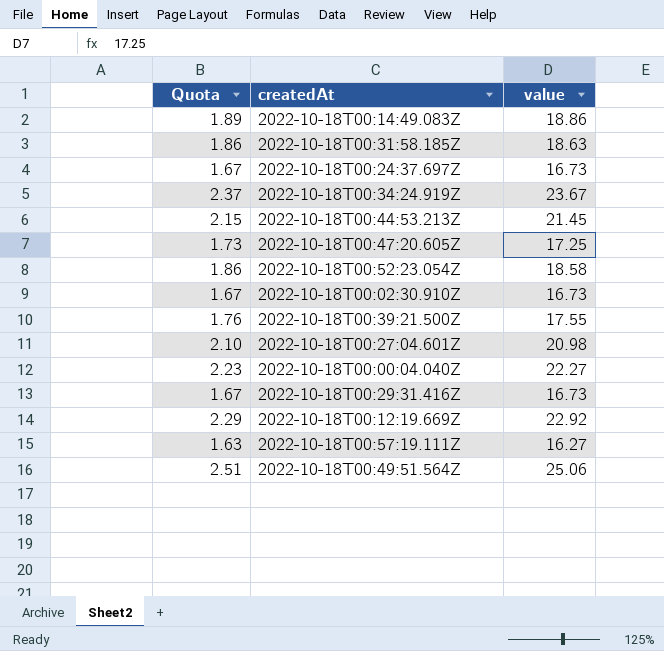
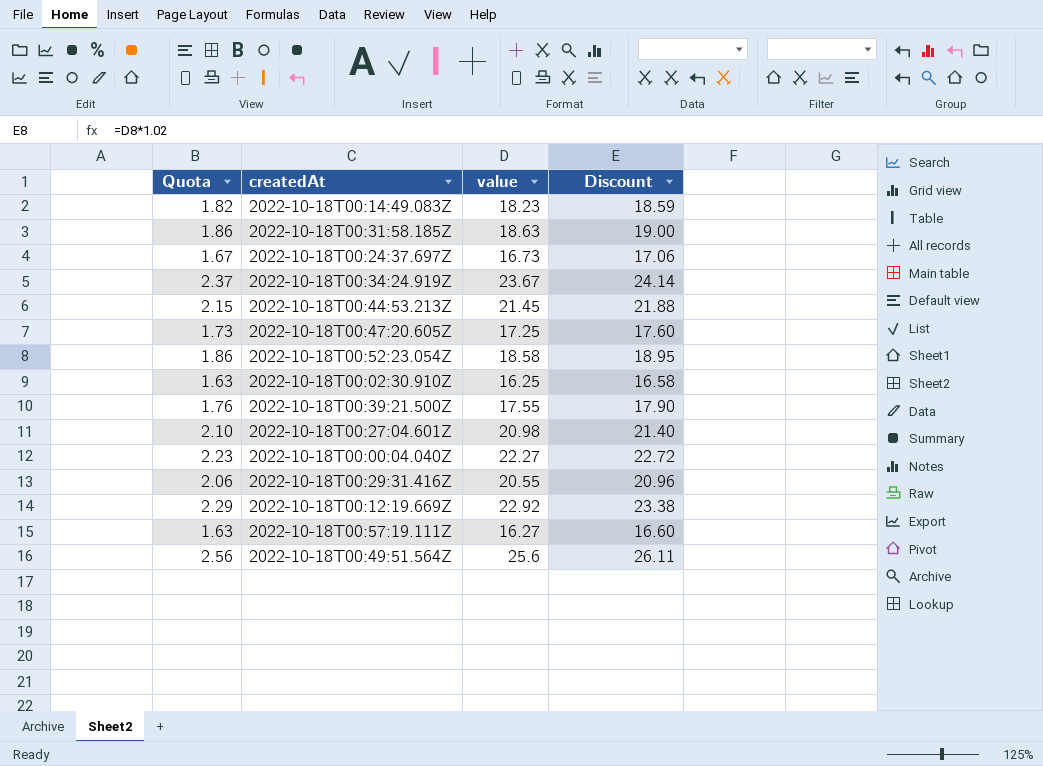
column Discount | formula: none -> [value] * 1.02
2022-10-18T00:14:49.083Z | Quota: 1.89 -> 1.82
2022-10-18T00:14:49.083Z | value: 18.86 -> 18.23
2022-10-18T00:02:30.910Z | Quota: 1.67 -> 1.63
2022-10-18T00:02:30.910Z | value: 16.73 -> 16.25
2022-10-18T00:29:31.416Z | Quota: 1.67 -> 2.06
2022-10-18T00:29:31.416Z | value: 16.73 -> 20.55
2022-10-18T00:49:51.564Z | Quota: 2.51 -> 2.56
2022-10-18T00:49:51.564Z | value: 25.06 -> 25.6

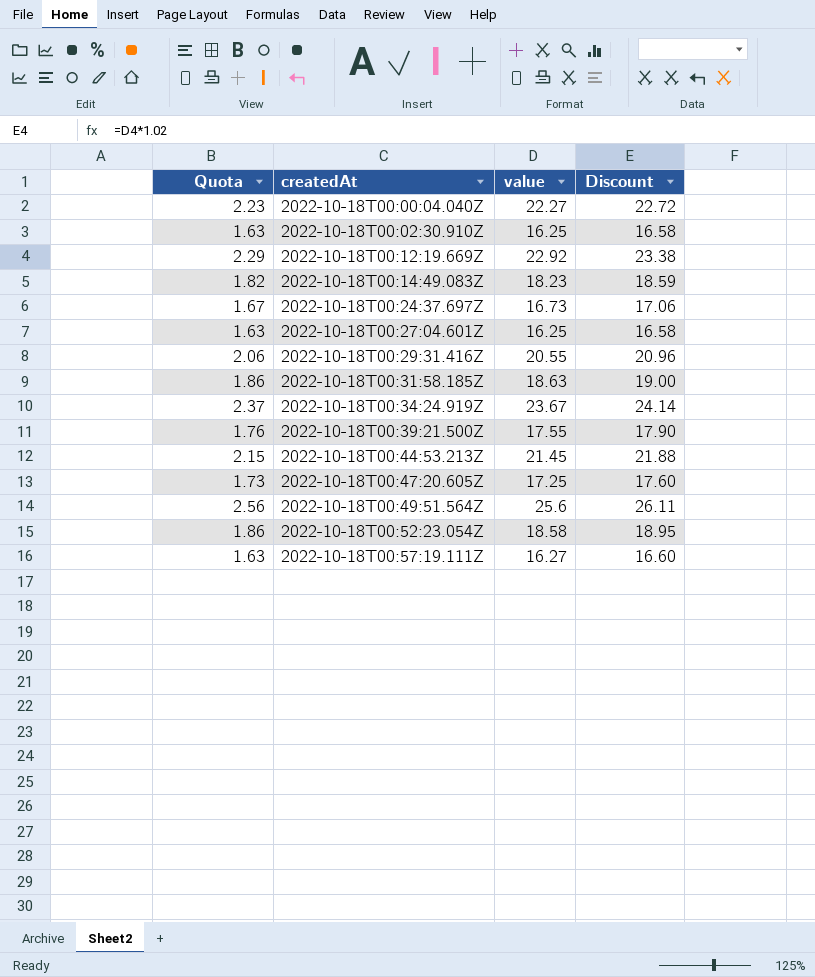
row order: none -> createdAt ascending
2022-10-18T00:27:04.601Z | Quota: 2.10 -> 1.63
2022-10-18T00:27:04.601Z | value: 20.98 -> 16.25
2022-10-18T00:27:04.601Z | Discount: 21.40 -> 16.58

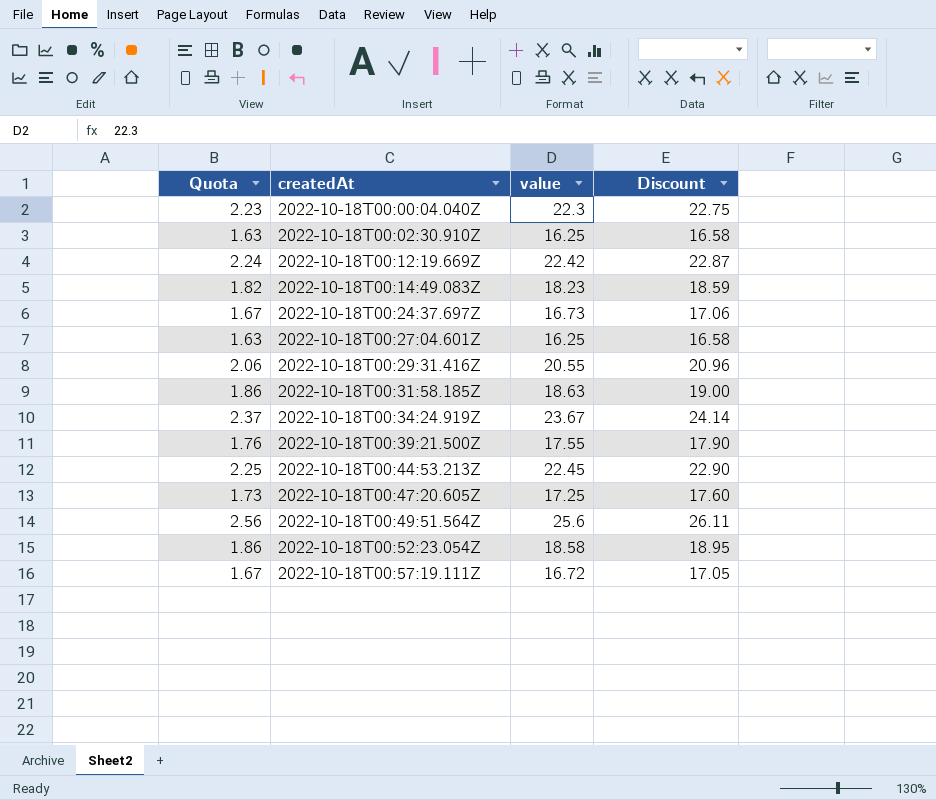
2022-10-18T00:00:04.040Z | value: 22.27 -> 22.3
2022-10-18T00:00:04.040Z | Discount: 22.72 -> 22.75
2022-10-18T00:12:19.669Z | Quota: 2.29 -> 2.24
2022-10-18T00:12:19.669Z | value: 22.92 -> 22.42
2022-10-18T00:12:19.669Z | Discount: 23.38 -> 22.87
2022-10-18T00:44:53.213Z | Quota: 2.15 -> 2.25
2022-10-18T00:44:53.213Z | value: 21.45 -> 22.45
2022-10-18T00:44:53.213Z | Discount: 21.88 -> 22.90
2022-10-18T00:57:19.111Z | Quota: 1.63 -> 1.67
2022-10-18T00:57:19.111Z | value: 16.27 -> 16.72
2022-10-18T00:57:19.111Z | Discount: 16.60 -> 17.05

